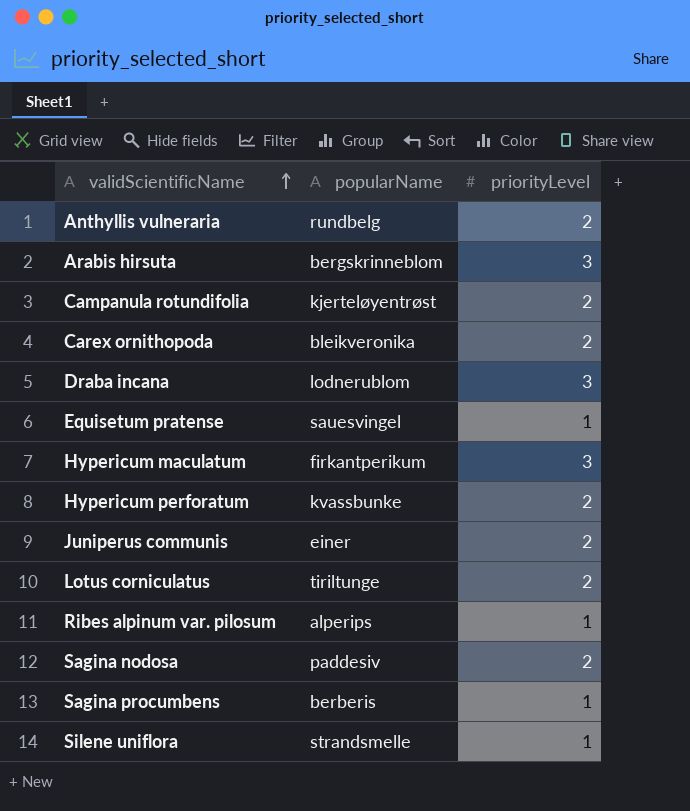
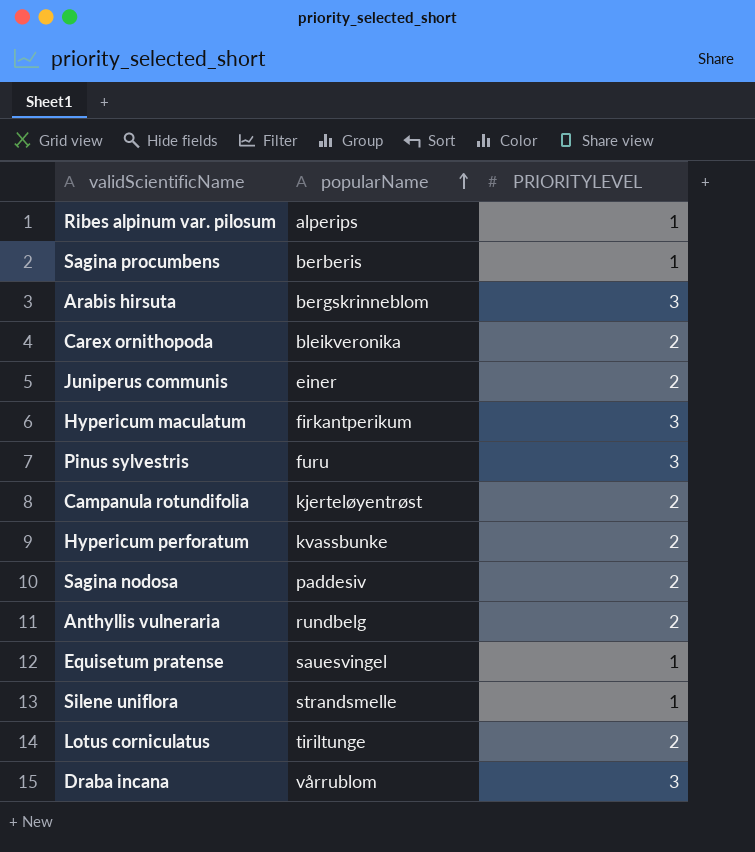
row order: validScientificName ascending -> popularName ascending
column name: priorityLevel -> PRIORITYLEVEL
row Pinus sylvestris: none -> furu | 3
Draba incana | popularName: lodnerublom -> vårrublom

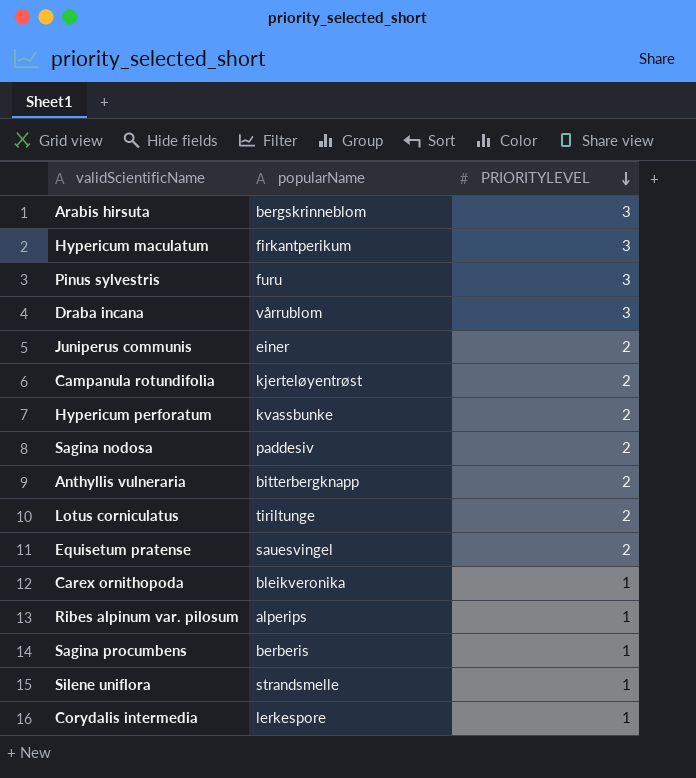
row order: popularName ascending -> PRIORITYLEVEL descending
Anthyllis vulneraria | popularName: rundbelg -> bitterbergknapp
Equisetum pratense | PRIORITYLEVEL: 1 -> 2
Carex ornithopoda | PRIORITYLEVEL: 2 -> 1
row Corydalis intermedia: none -> lerkespore | 1

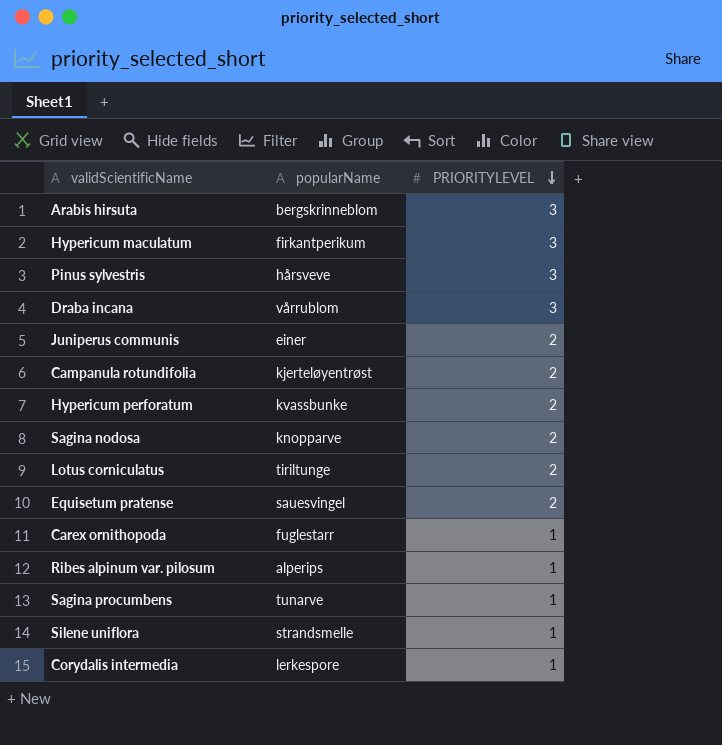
row Anthyllis vulneraria: bitterbergknapp | 2 -> none
Pinus sylvestris | popularName: furu -> hårsveve
Sagina nodosa | popularName: paddesiv -> knopparve
Carex ornithopoda | popularName: bleikveronika -> fuglestarr
Sagina procumbens | popularName: berberis -> tunarve

